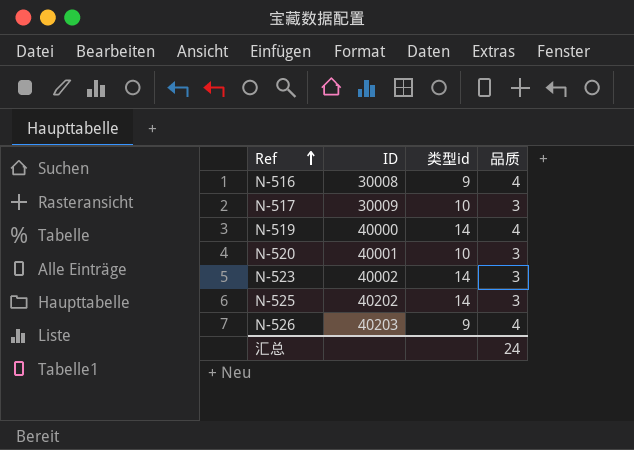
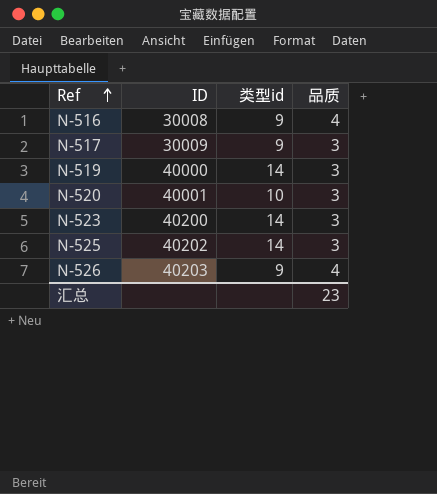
N-517 | 类型id: 10 -> 9
N-519 | 品质: 4 -> 3
N-523 | ID: 40002 -> 40200
汇总 | 品质: 24 -> 23

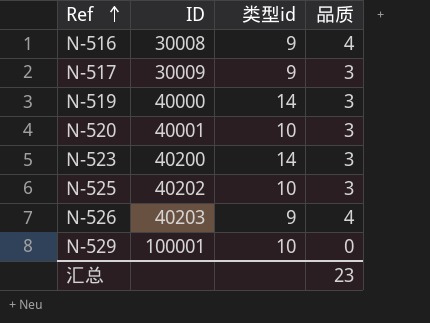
N-525 | 类型id: 14 -> 10
row N-529: none -> 100001 | 10 | 0

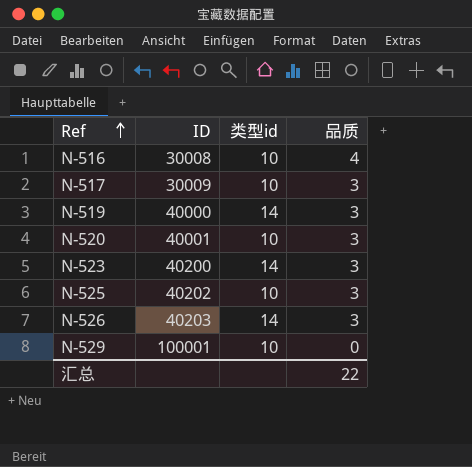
N-516 | 类型id: 9 -> 10
N-517 | 类型id: 9 -> 10
N-526 | 类型id: 9 -> 14
N-526 | 品质: 4 -> 3
汇总 | 品质: 23 -> 22

